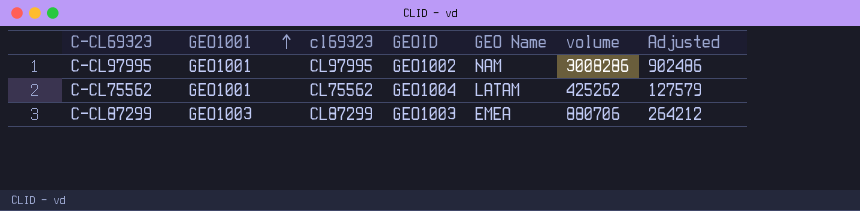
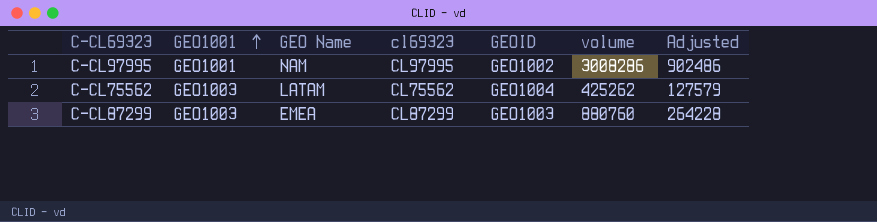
column GEO Name | position: 5 -> 3
C-CL75562 | GEO1001: GEO1001 -> GEO1003
C-CL87299 | volume: 880706 -> 880760
C-CL87299 | Adjusted: 264212 -> 264228

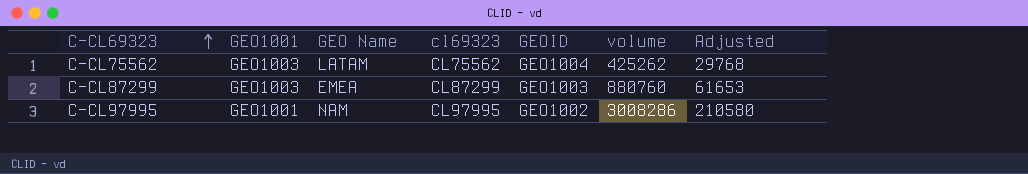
row order: GEO1001 ascending -> C-CL69323 ascending
column Adjusted | formula: [volume] * 0.3 -> [volume] * 0.07

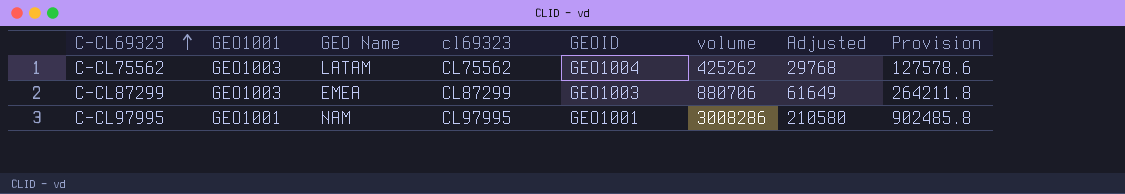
column Provision | formula: none -> [volume] * 0.3
C-CL87299 | volume: 880760 -> 880706
C-CL87299 | Adjusted: 61653 -> 61649
C-CL97995 | GEOID: GEO1002 -> GEO1001

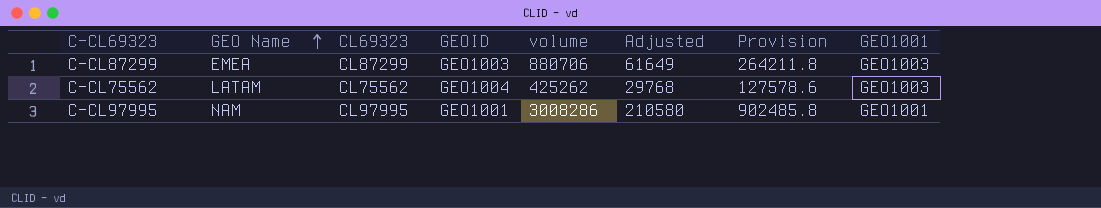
row order: C-CL69323 ascending -> GEO Name ascending
column name: cl69323 -> CL69323
column GEO1001 | position: 2 -> 8

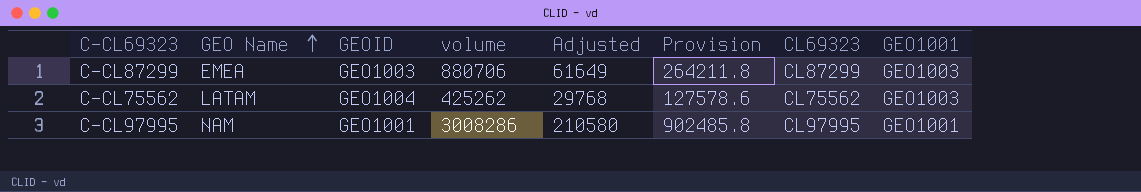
column CL69323 | position: 3 -> 7

